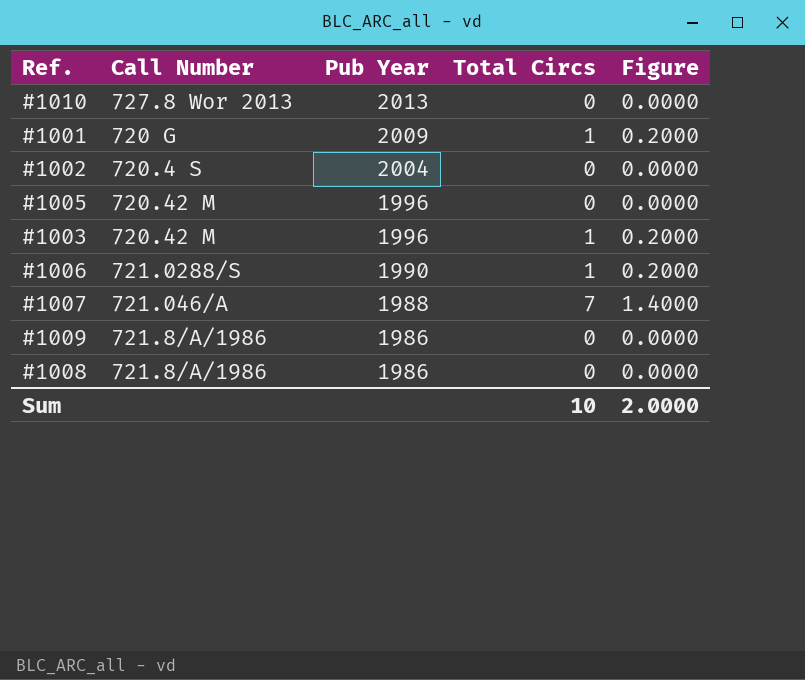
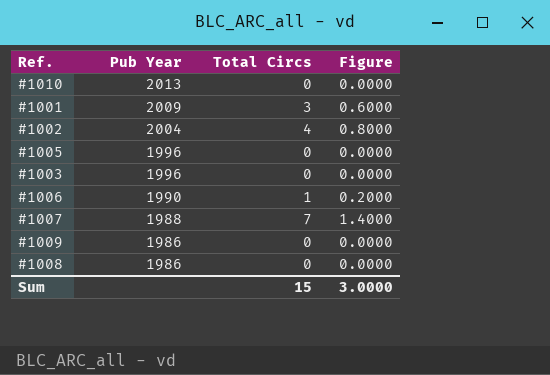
column Call Number | position: 2 -> none
#1001 | Total Circs: 1 -> 3
#1001 | Figure: 0.2000 -> 0.6000
#1002 | Total Circs: 0 -> 4
#1002 | Figure: 0.0000 -> 0.8000
#1003 | Total Circs: 1 -> 0
#1003 | Figure: 0.2000 -> 0.0000
Sum | Total Circs: 10 -> 15
Sum | Figure: 2.0000 -> 3.0000

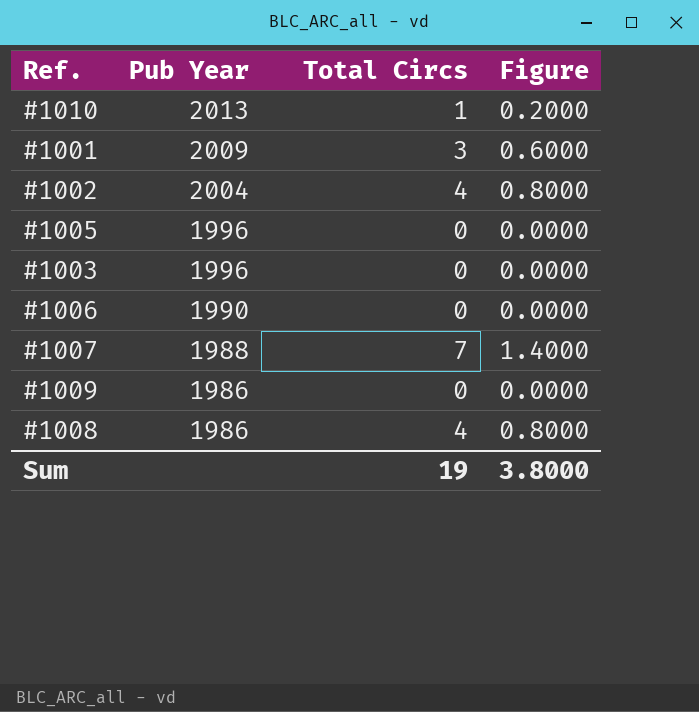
#1010 | Total Circs: 0 -> 1
#1010 | Figure: 0.0000 -> 0.2000
#1006 | Total Circs: 1 -> 0
#1006 | Figure: 0.2000 -> 0.0000
#1008 | Total Circs: 0 -> 4
#1008 | Figure: 0.0000 -> 0.8000
Sum | Total Circs: 15 -> 19
Sum | Figure: 3.0000 -> 3.8000

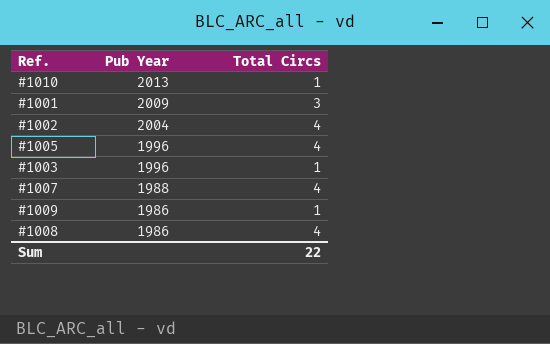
column Figure | formula: [Total Circs] * 0.2 -> none
row #1006: 1990 | 0 | 0.0000 -> none
#1005 | Total Circs: 0 -> 4
#1003 | Total Circs: 0 -> 1
#1007 | Total Circs: 7 -> 4
#1009 | Total Circs: 0 -> 1
Sum | Total Circs: 19 -> 22

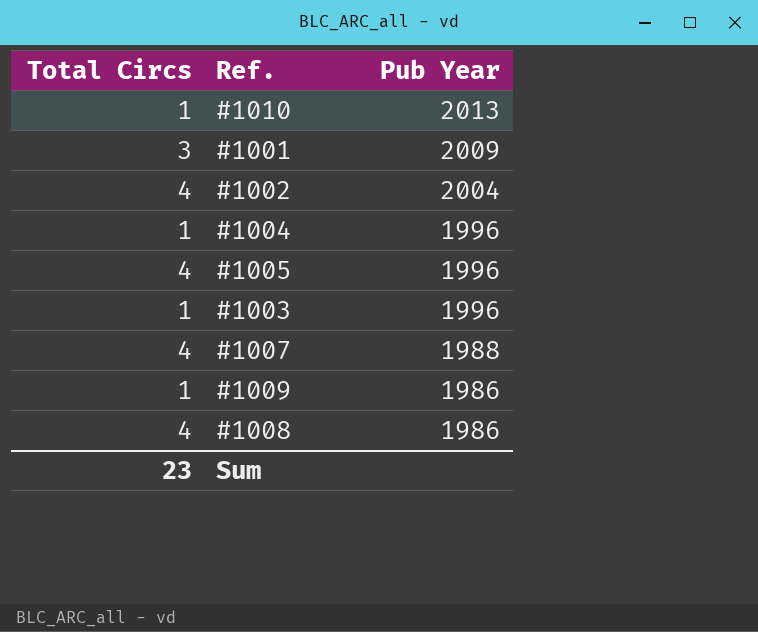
column Total Circs | position: 3 -> 1
row #1004: none -> 1 | 1996
Sum | Total Circs: 22 -> 23

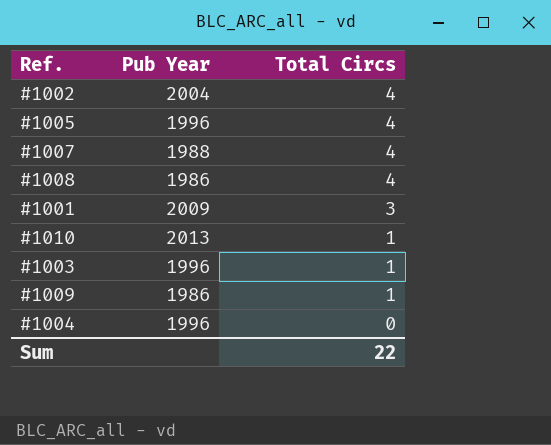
row order: Pub Year descending -> Total Circs descending
column Total Circs | position: 1 -> 3
#1004 | Total Circs: 1 -> 0
Sum | Total Circs: 23 -> 22

